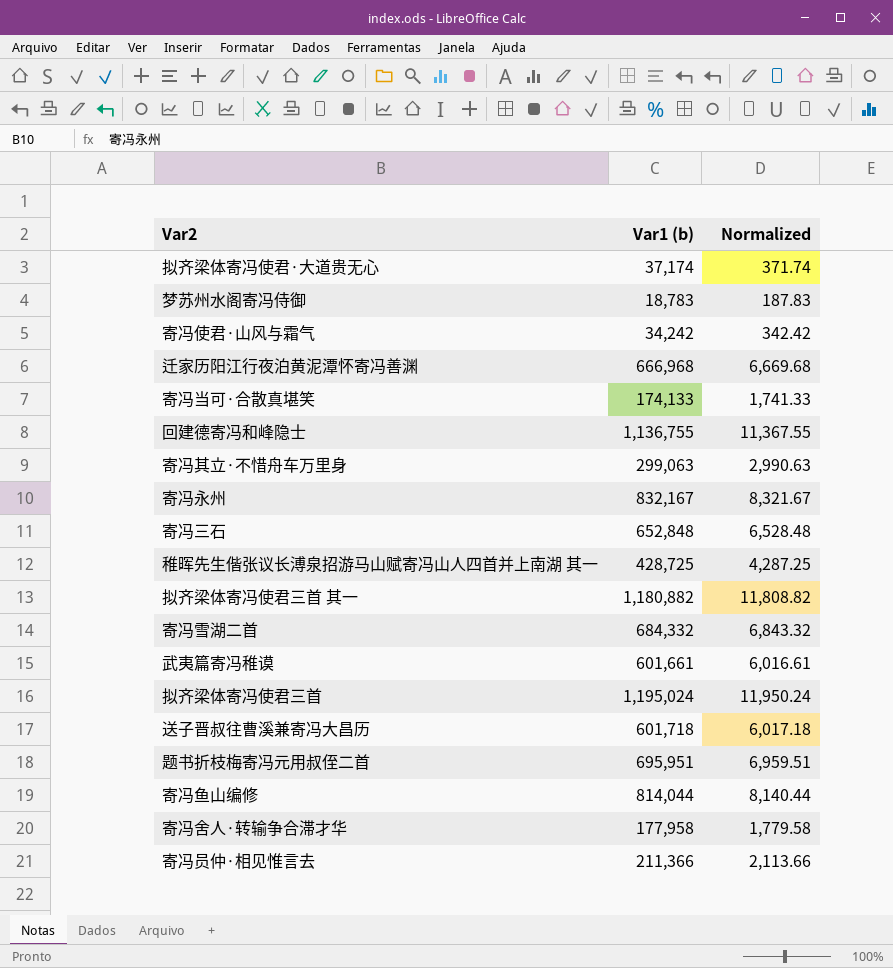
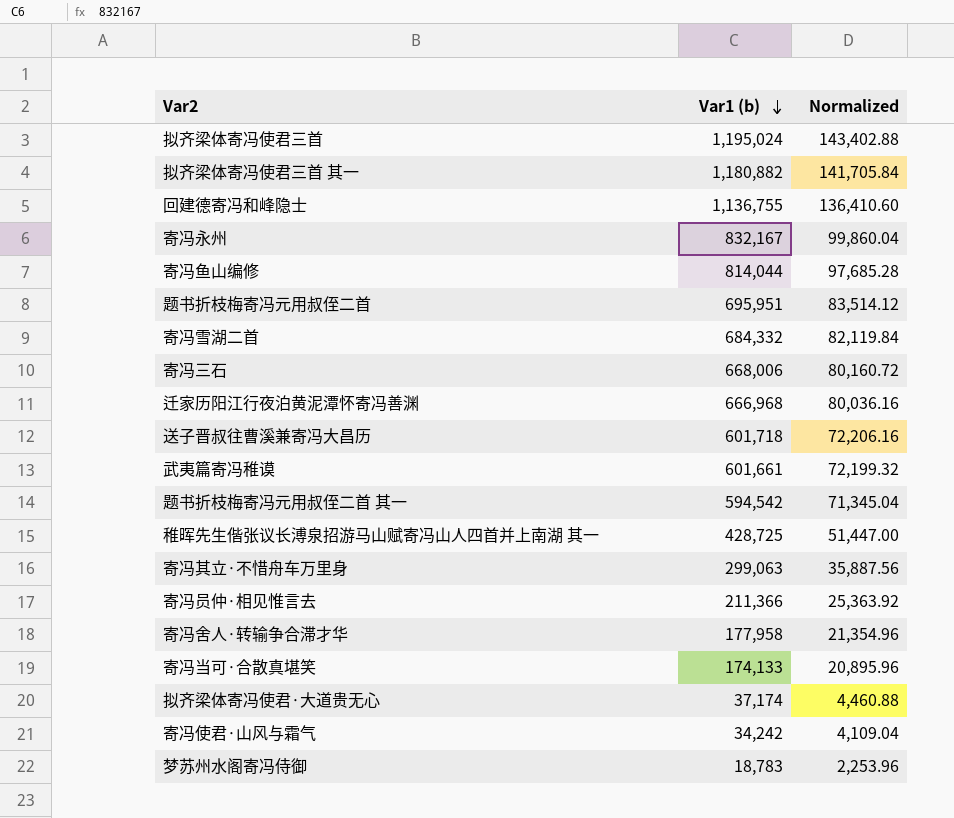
row order: none -> Var1 (b) descending
column Normalized | formula: [Var1 (b)] * 0.01 -> [Var1 (b)] * 0.12
寄冯三石 | Var1 (b): 652,848 -> 668,006
row 题书折枝梅寄冯元用叔侄二首 其一: none -> 594,542 | 71,345.04

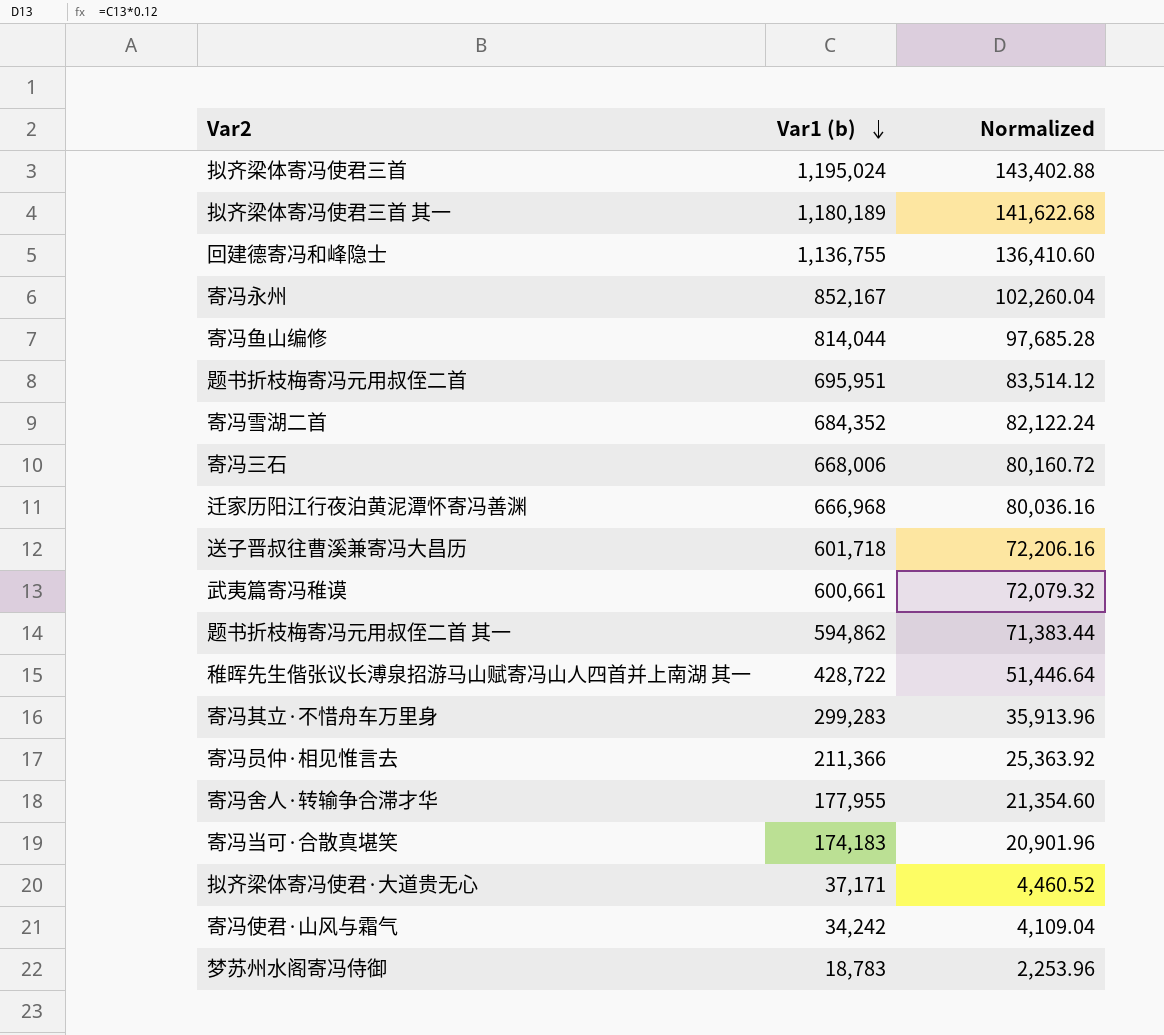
拟齐梁体寄冯使君三首 其一 | Var1 (b): 1,180,882 -> 1,180,189
拟齐梁体寄冯使君三首 其一 | Normalized: 141,705.84 -> 141,622.68
寄冯永州 | Var1 (b): 832,167 -> 852,167
寄冯永州 | Normalized: 99,860.04 -> 102,260.04
寄冯雪湖二首 | Var1 (b): 684,332 -> 684,352
寄冯雪湖二首 | Normalized: 82,119.84 -> 82,122.24
武夷篇寄冯稚谟 | Var1 (b): 601,661 -> 600,661
武夷篇寄冯稚谟 | Normalized: 72,199.32 -> 72,079.32
题书折枝梅寄冯元用叔侄二首 其一 | Var1 (b): 594,542 -> 594,862
题书折枝梅寄冯元用叔侄二首 其一 | Normalized: 71,345.04 -> 71,383.44
稚晖先生偕张议长溥泉招游马山赋寄冯山人四首并上南湖 其一 | Var1 (b): 428,725 -> 428,722
稚晖先生偕张议长溥泉招游马山赋寄冯山人四首并上南湖 其一 | Normalized: 51,447.00 -> 51,446.64
寄冯其立·不惜舟车万里身 | Var1 (b): 299,063 -> 299,283
寄冯其立·不惜舟车万里身 | Normalized: 35,887.56 -> 35,913.96
寄冯舍人·转输争合滞才华 | Var1 (b): 177,958 -> 177,955
寄冯舍人·转输争合滞才华 | Normalized: 21,354.96 -> 21,354.60
寄冯当可·合散真堪笑 | Var1 (b): 174,133 -> 174,183
寄冯当可·合散真堪笑 | Normalized: 20,895.96 -> 20,901.96
拟齐梁体寄冯使君·大道贵无心 | Var1 (b): 37,174 -> 37,171
拟齐梁体寄冯使君·大道贵无心 | Normalized: 4,460.88 -> 4,460.52

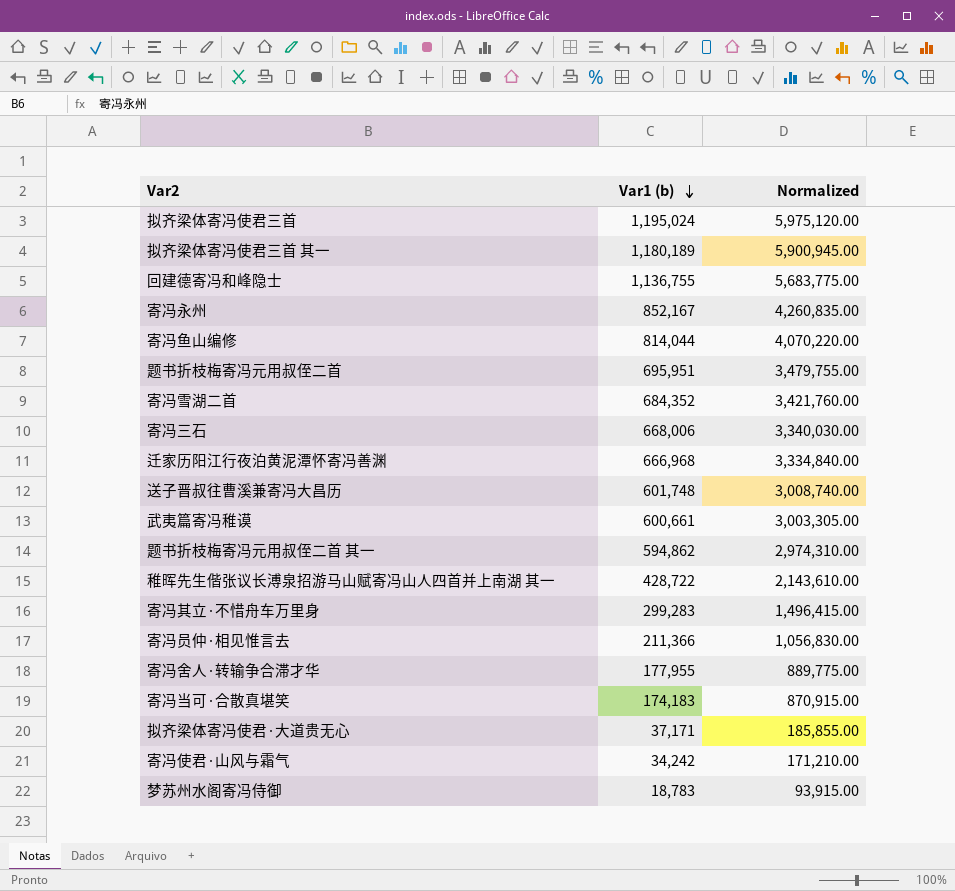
column Normalized | formula: [Var1 (b)] * 0.12 -> [Var1 (b)] * 5
送子晋叔往曹溪兼寄冯大昌历 | Var1 (b): 601,718 -> 601,748

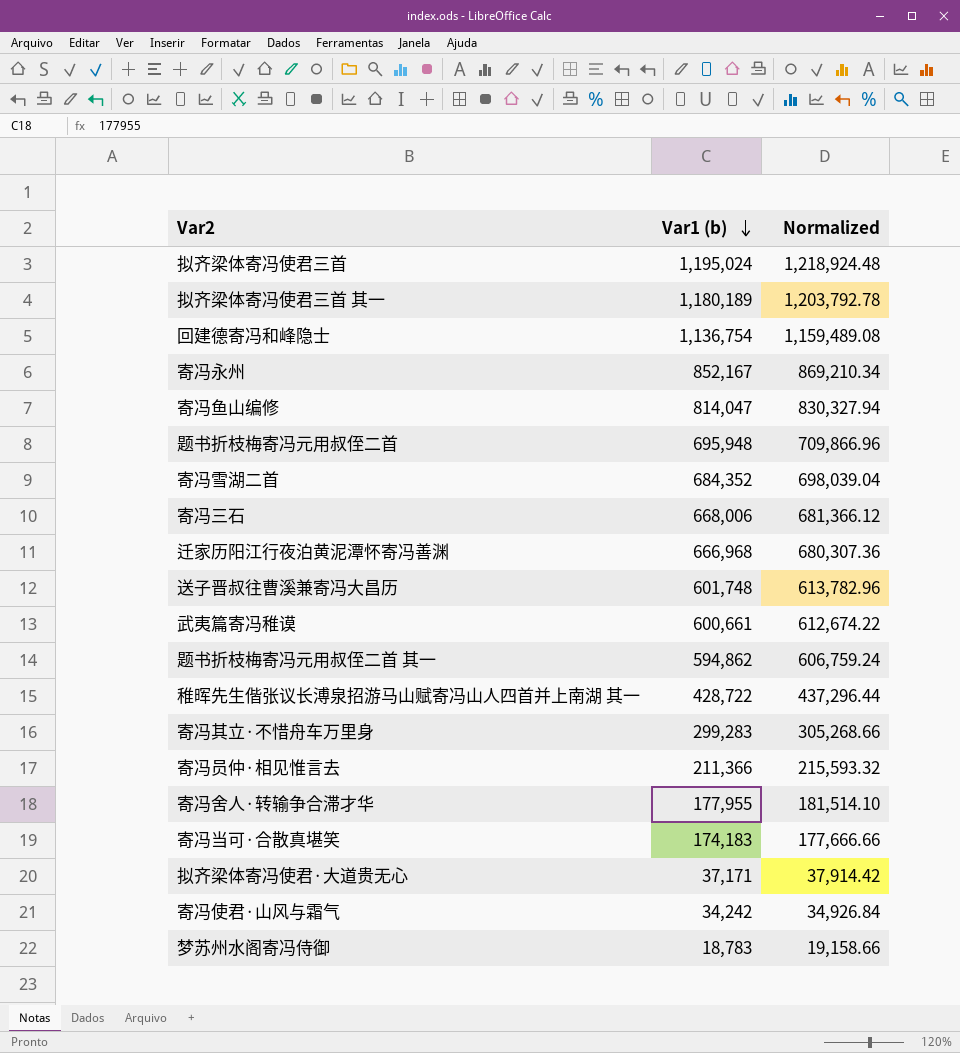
column Normalized | formula: [Var1 (b)] * 5 -> [Var1 (b)] * 1.02
回建德寄冯和峰隐士 | Var1 (b): 1,136,755 -> 1,136,754
寄冯鱼山编修 | Var1 (b): 814,044 -> 814,047
题书折枝梅寄冯元用叔侄二首 | Var1 (b): 695,951 -> 695,948

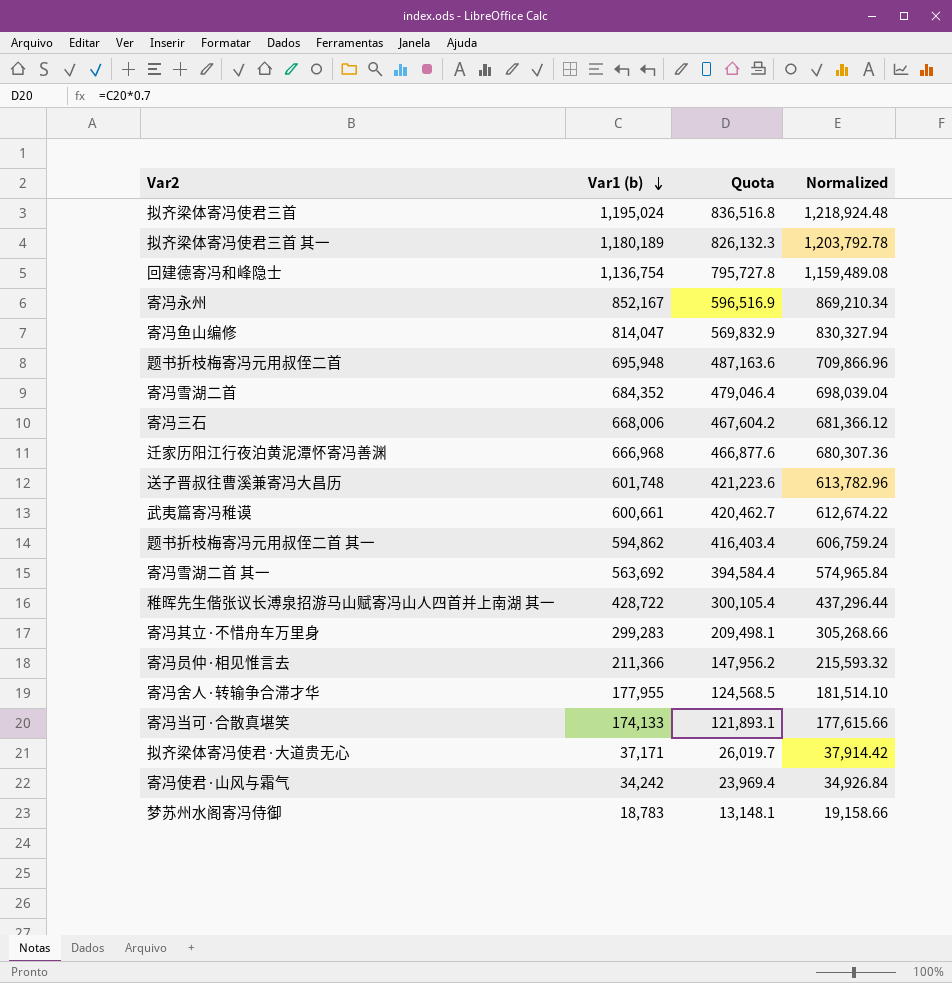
column Quota | formula: none -> [Var1 (b)] * 0.7
row 寄冯雪湖二首 其一: none -> 563,692 | 394,584.4 | 574,965.84
寄冯当可·合散真堪笑 | Var1 (b): 174,183 -> 174,133
寄冯当可·合散真堪笑 | Normalized: 177,666.66 -> 177,615.66

